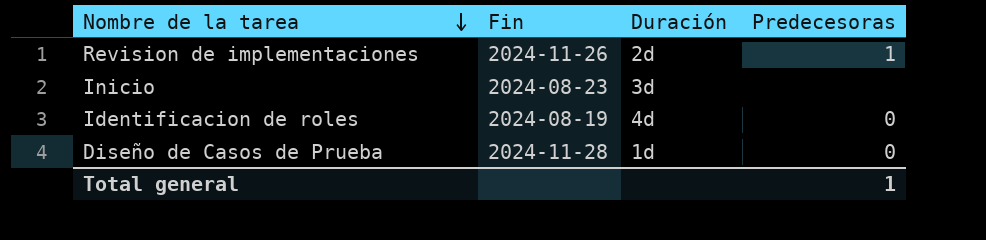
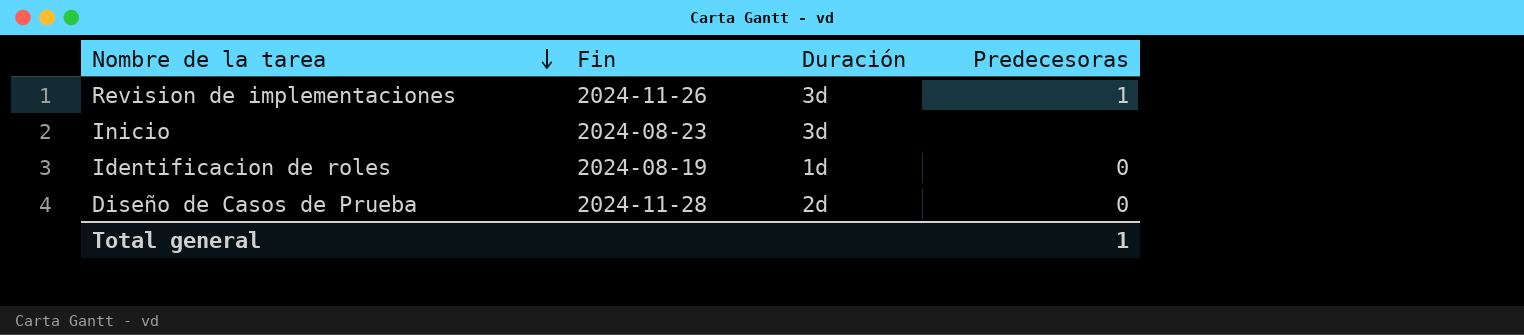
Revision de implementaciones | Duración: 2d -> 3d
Identificacion de roles | Duración: 4d -> 1d
Diseño de Casos de Prueba | Duración: 1d -> 2d

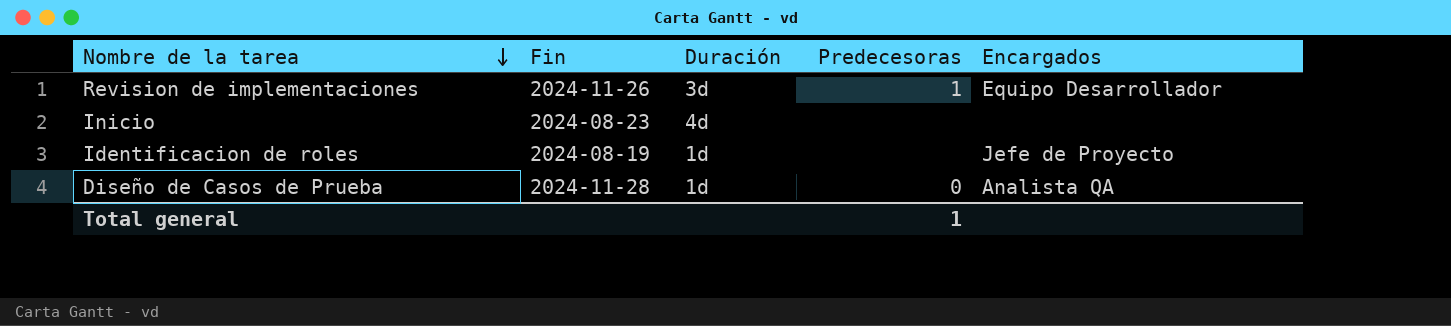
column Encargados | position: none -> 5
Inicio | Duración: 3d -> 4d
Identificacion de roles | Predecesoras: 0 -> none
Diseño de Casos de Prueba | Duración: 2d -> 1d

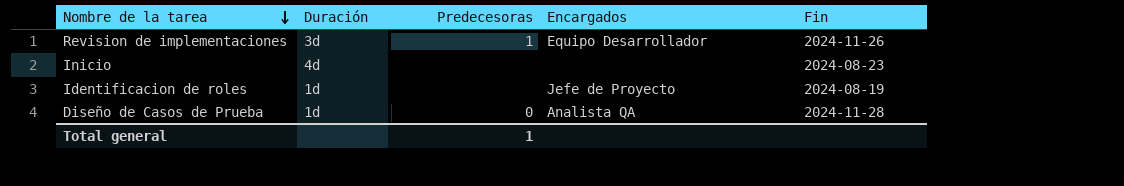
column Fin | position: 2 -> 5

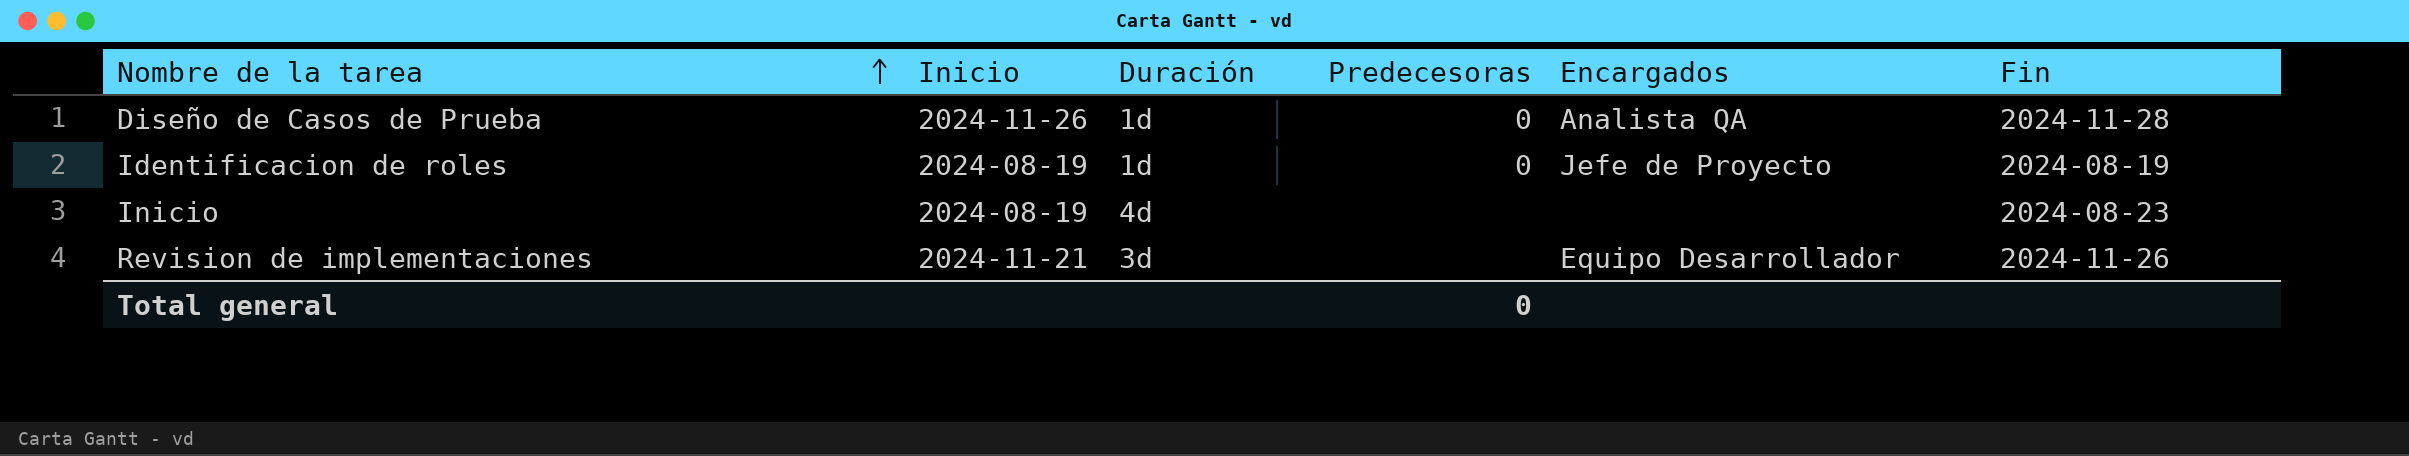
row order: Nombre de la tarea descending -> Nombre de la tarea ascending
column Inicio | position: none -> 2
Identificacion de roles | Predecesoras: none -> 0
Revision de implementaciones | Predecesoras: 1 -> none
Total general | Predecesoras: 1 -> 0

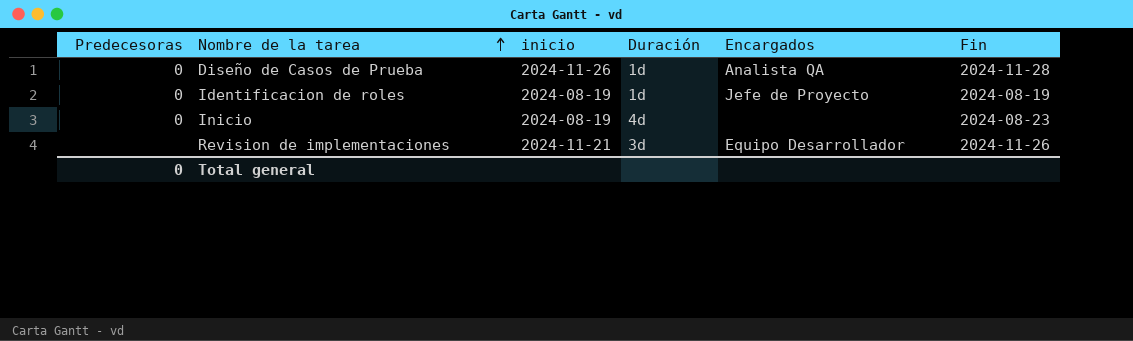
column Predecesoras | position: 4 -> 1
column name: Inicio -> inicio
Inicio | Predecesoras: none -> 0

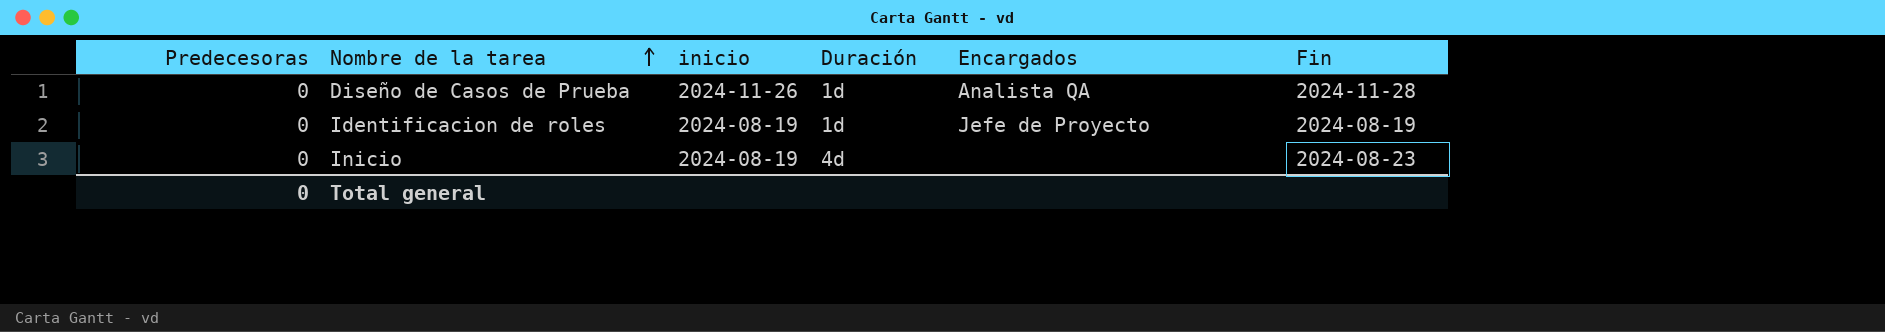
row Revision de implementaciones: none | 2024-11-21 | 3d | Equipo Desarrollador | 2024-11-26 -> none

